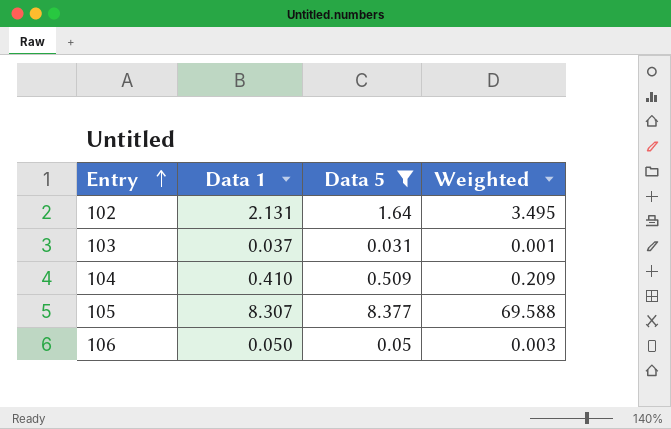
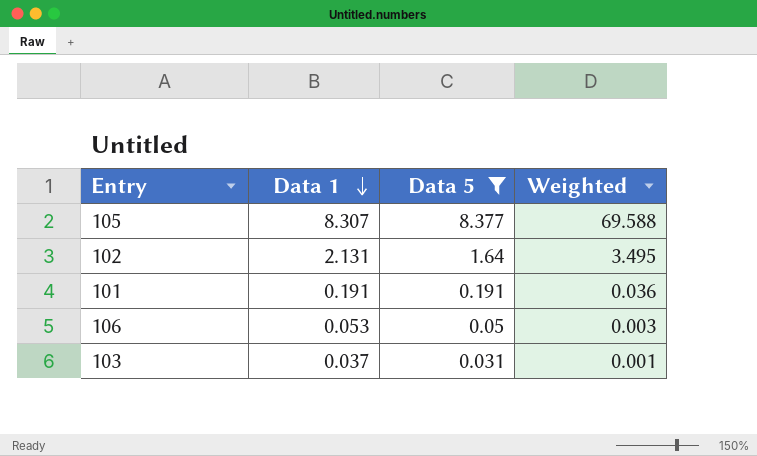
row order: Entry ascending -> Data 1 descending
row 104: 0.410 | 0.509 | 0.209 -> none
row 101: none -> 0.191 | 0.191 | 0.036
106 | Data 1: 0.050 -> 0.053

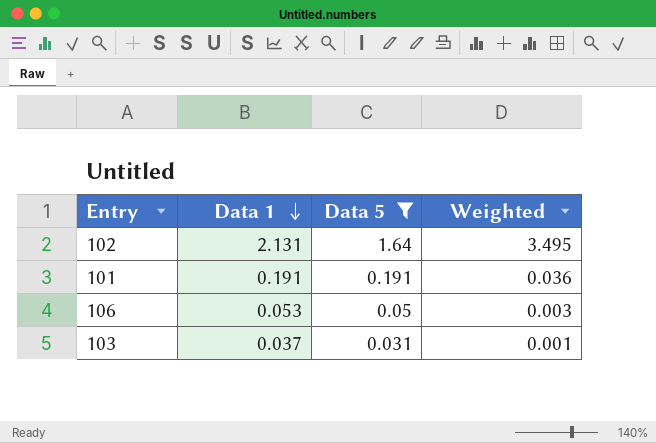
row 105: 8.307 | 8.377 | 69.588 -> none

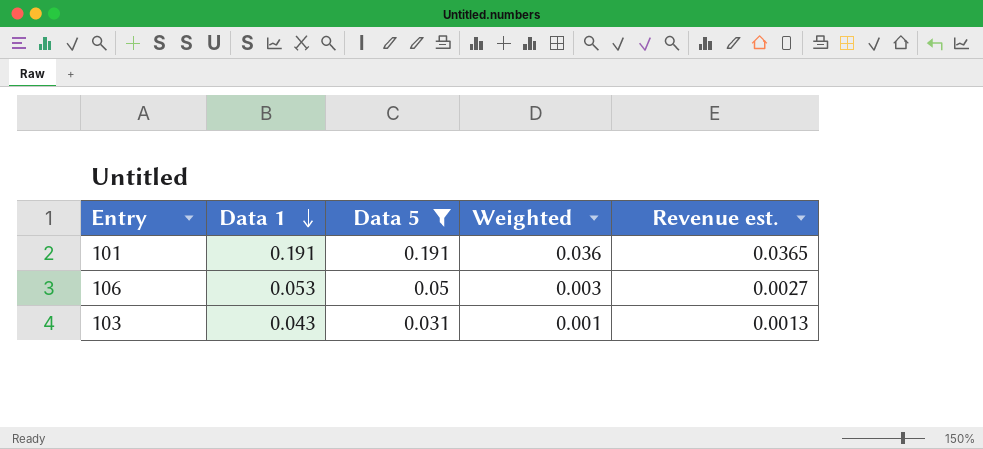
column Revenue est. | formula: none -> [Data 1] * [Data 5]
row 102: 2.131 | 1.64 | 3.495 -> none
103 | Data 1: 0.037 -> 0.043

